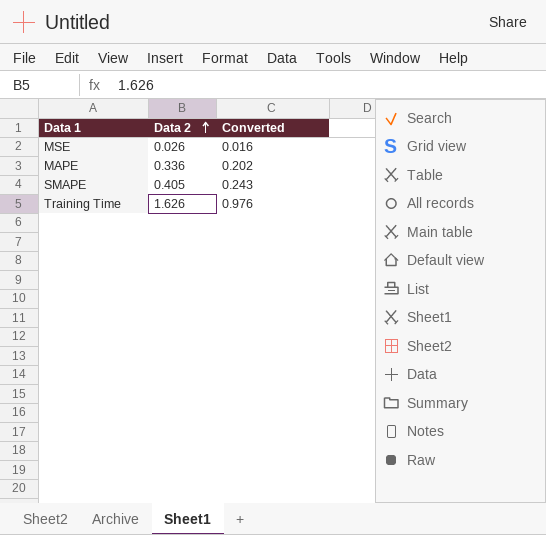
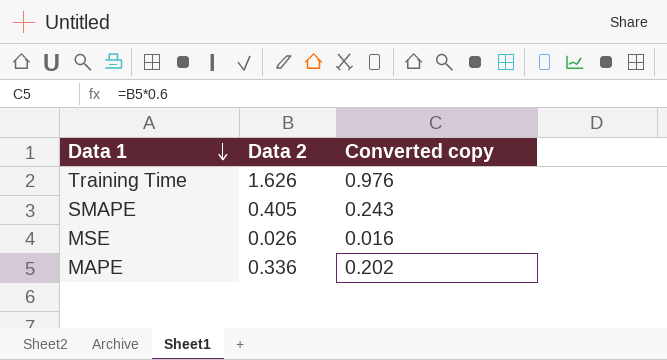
row order: Data 2 ascending -> Data 1 descending
column name: Converted -> Converted copy

